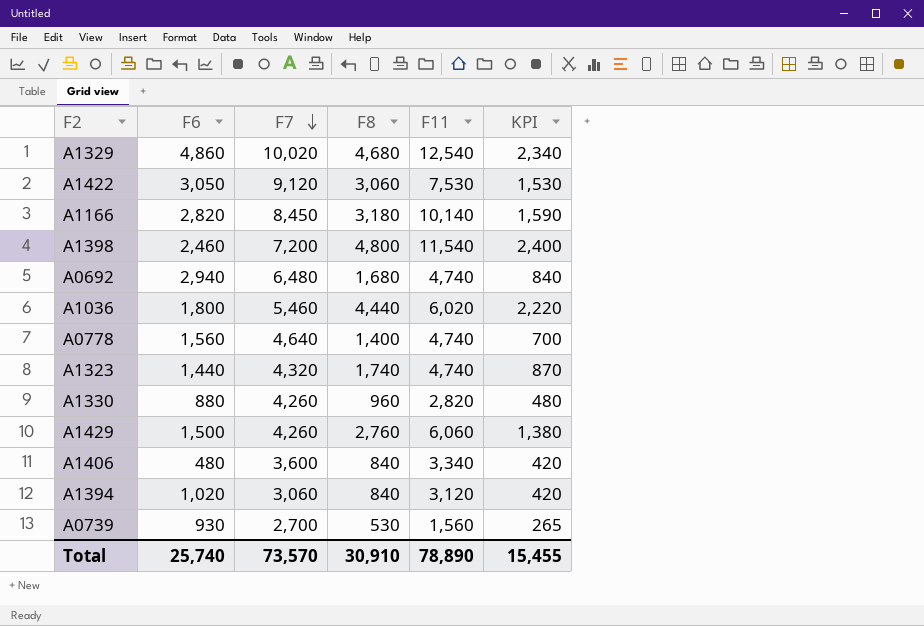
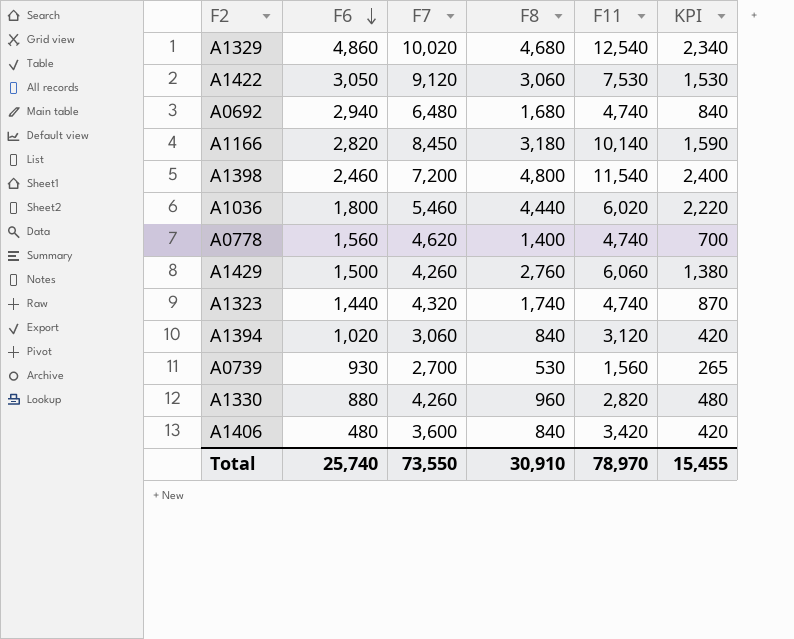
row order: F7 descending -> F6 descending
A0778 | F7: 4,640 -> 4,620
A1406 | F11: 3,340 -> 3,420
Total | F7: 73,570 -> 73,550
Total | F11: 78,890 -> 78,970

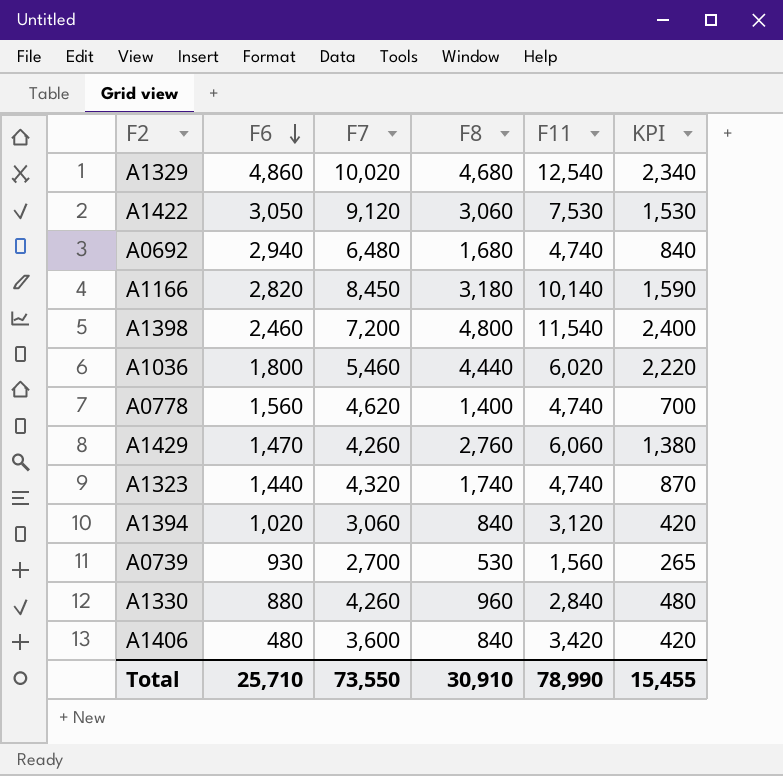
A1429 | F6: 1,500 -> 1,470
A1330 | F11: 2,820 -> 2,840
Total | F6: 25,740 -> 25,710
Total | F11: 78,970 -> 78,990

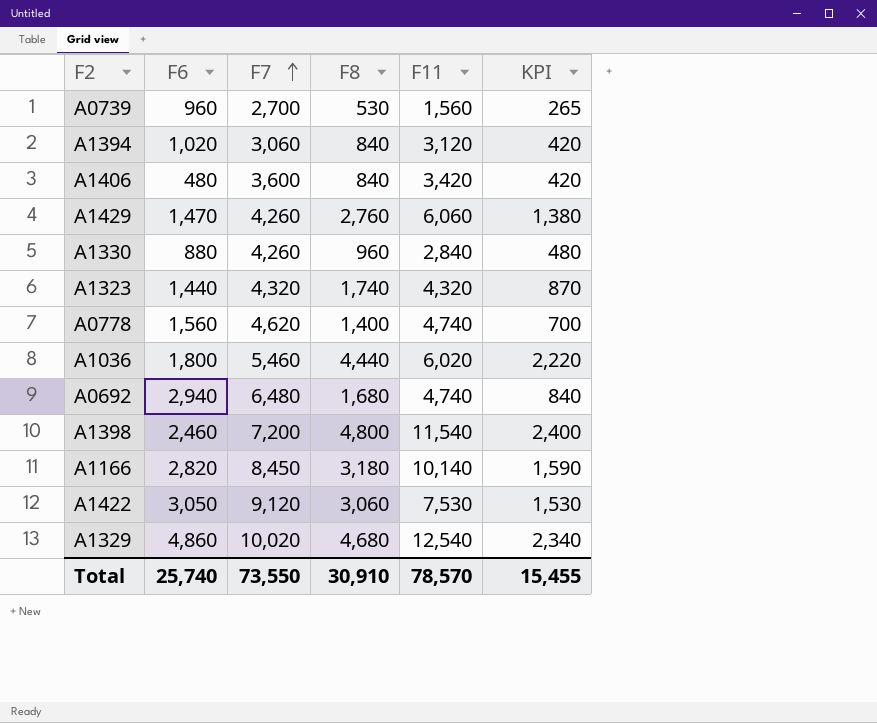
row order: F6 descending -> F7 ascending
A0739 | F6: 930 -> 960
A1323 | F11: 4,740 -> 4,320
Total | F6: 25,710 -> 25,740
Total | F11: 78,990 -> 78,570

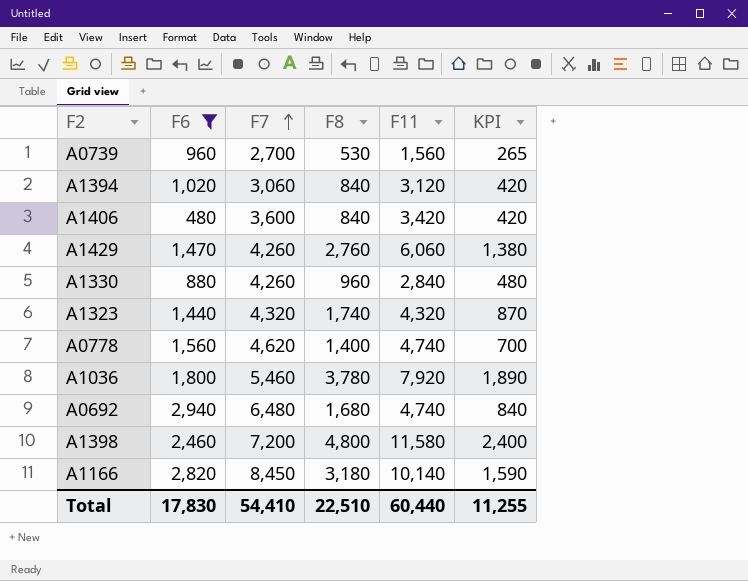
filter: none -> F6 <= 2,940
A1036 | F8: 4,440 -> 3,780
A1036 | F11: 6,020 -> 7,920
A1036 | KPI: 2,220 -> 1,890
A1398 | F11: 11,540 -> 11,580
Total | F6: 25,740 -> 17,830
Total | F7: 73,550 -> 54,410
Total | F8: 30,910 -> 22,510
Total | F11: 78,570 -> 60,440
Total | KPI: 15,455 -> 11,255

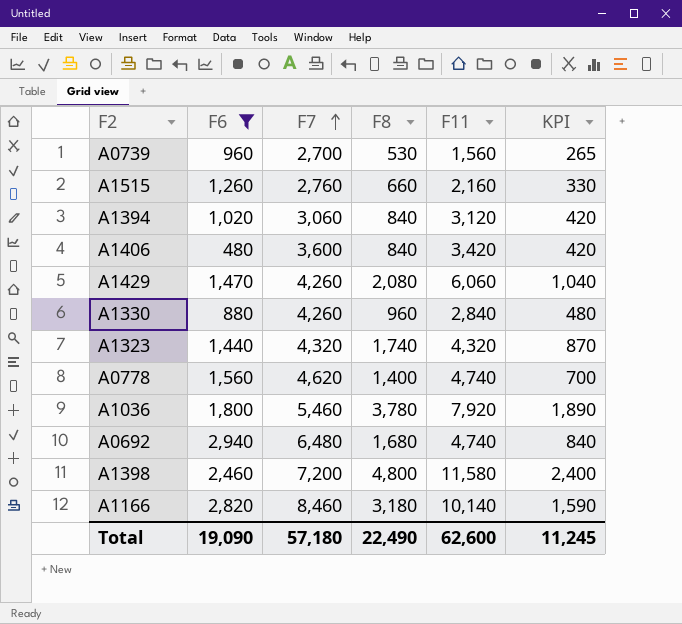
row A1515: none -> 1,260 | 2,760 | 660 | 2,160 | 330
A1429 | F8: 2,760 -> 2,080
A1429 | KPI: 1,380 -> 1,040
A1166 | F7: 8,450 -> 8,460
Total | F6: 17,830 -> 19,090
Total | F7: 54,410 -> 57,180
Total | F8: 22,510 -> 22,490
Total | F11: 60,440 -> 62,600
Total | KPI: 11,255 -> 11,245

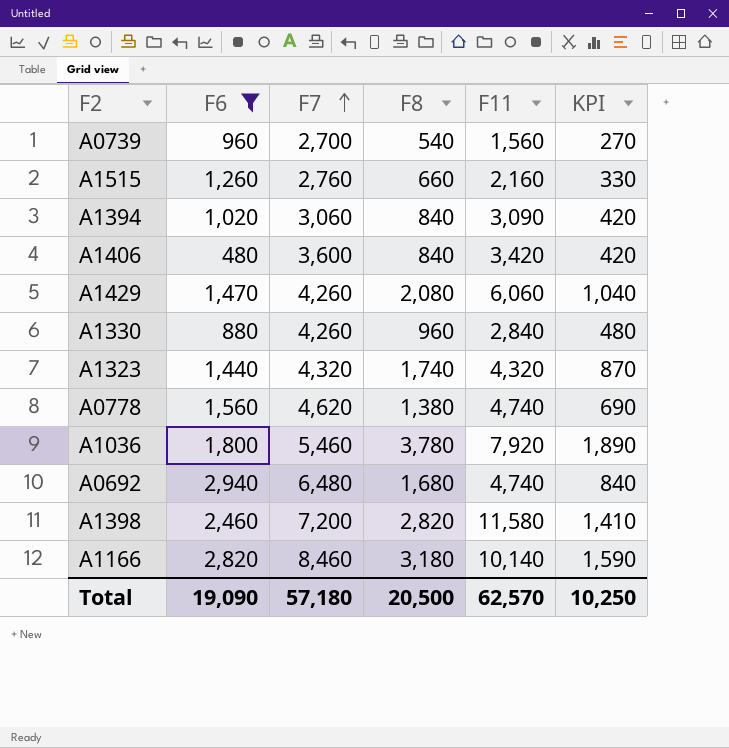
A0739 | F8: 530 -> 540
A0739 | KPI: 265 -> 270
A1394 | F11: 3,120 -> 3,090
A0778 | F8: 1,400 -> 1,380
A0778 | KPI: 700 -> 690
A1398 | F8: 4,800 -> 2,820
A1398 | KPI: 2,400 -> 1,410
Total | F8: 22,490 -> 20,500
Total | F11: 62,600 -> 62,570
Total | KPI: 11,245 -> 10,250

